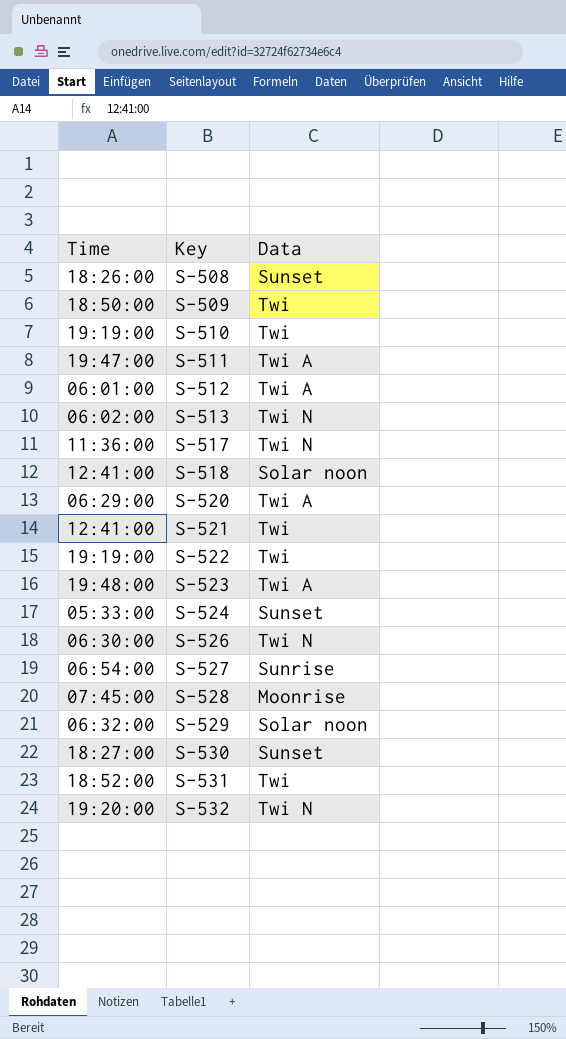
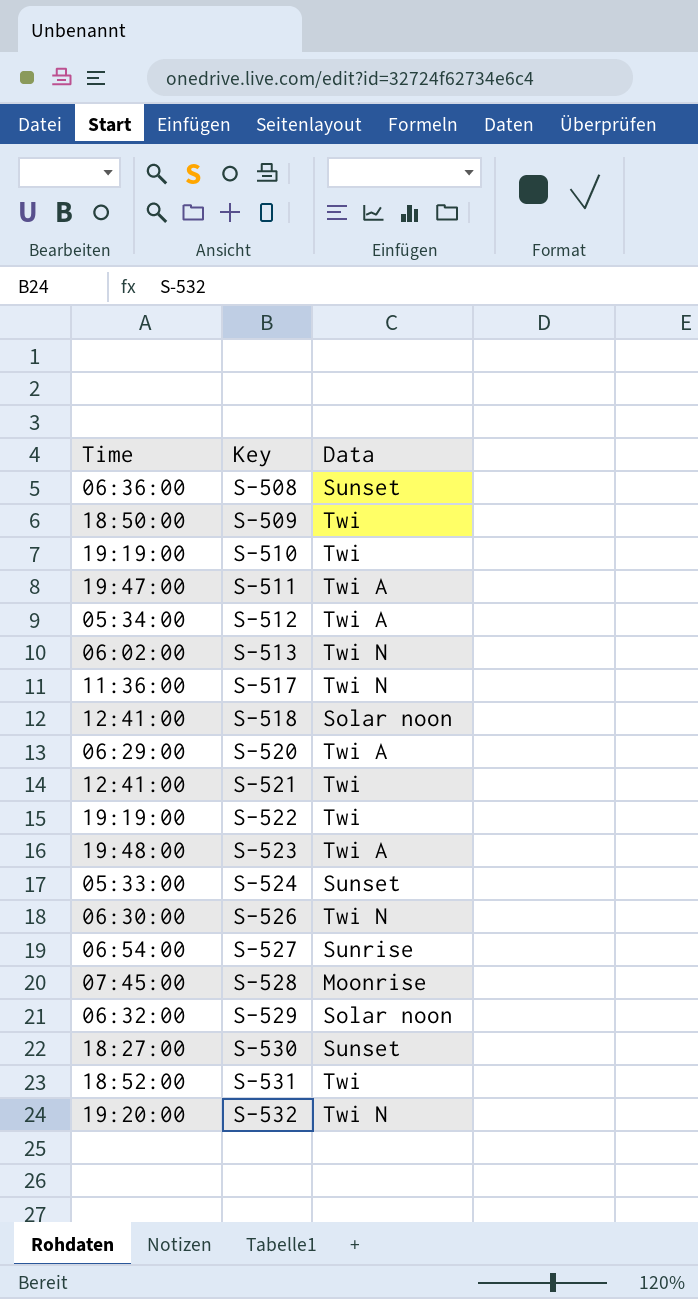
S-508 | Time: 18:26:00 -> 06:36:00
S-512 | Time: 06:01:00 -> 05:34:00

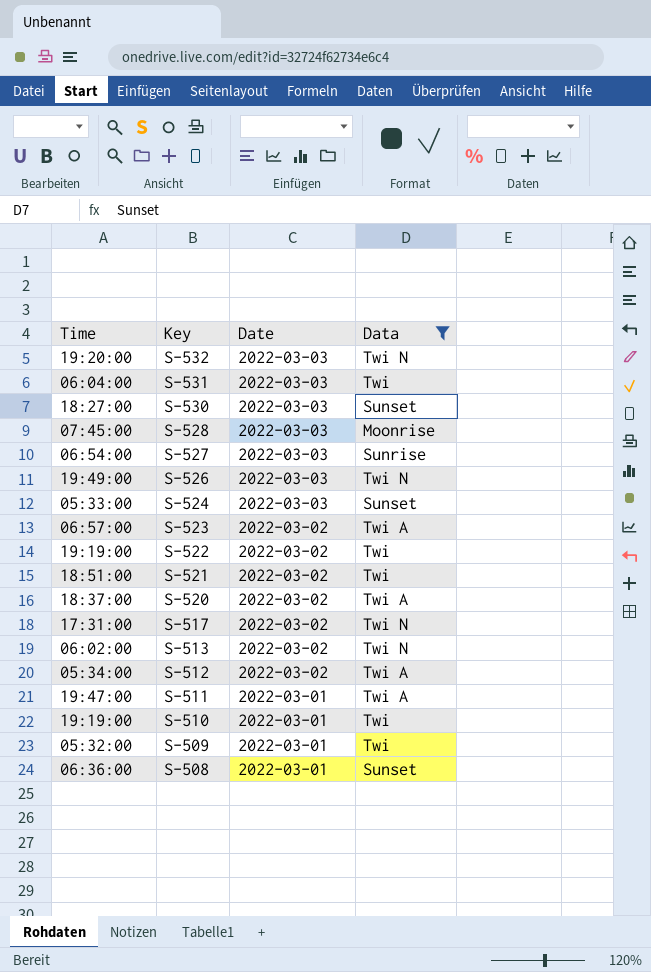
filter: none -> Data != Solar noon
row order: Key ascending -> Key descending
column Date | position: none -> 3
S-531 | Time: 18:52:00 -> 06:04:00
S-526 | Time: 06:30:00 -> 19:49:00
S-523 | Time: 19:48:00 -> 06:57:00
S-521 | Time: 12:41:00 -> 18:51:00
S-520 | Time: 06:29:00 -> 18:37:00
S-517 | Time: 11:36:00 -> 17:31:00
S-509 | Time: 18:50:00 -> 05:32:00

